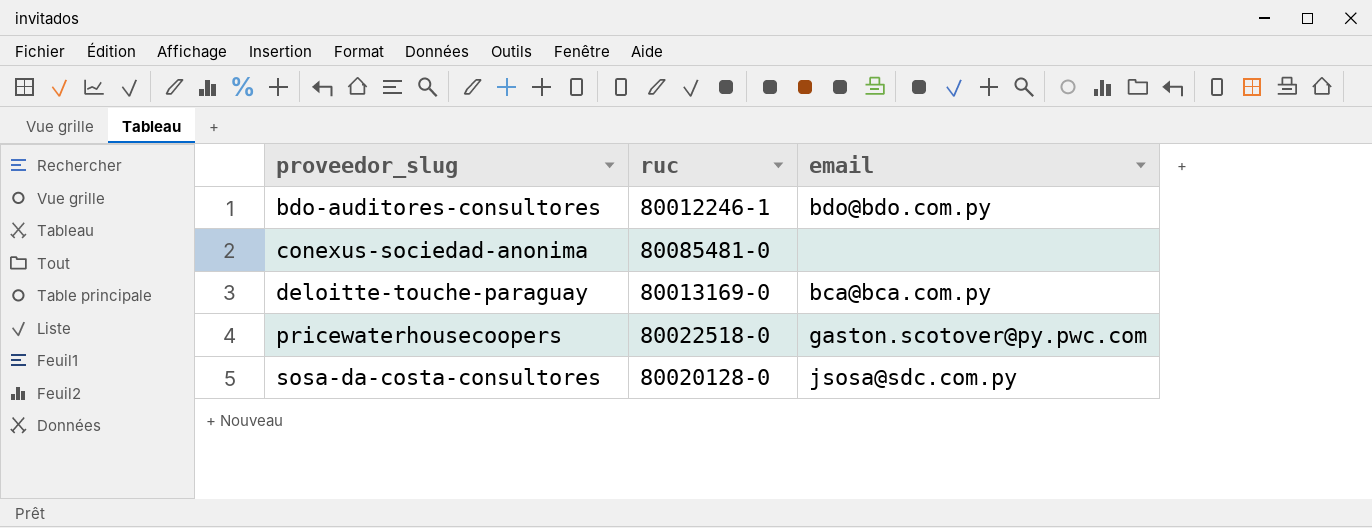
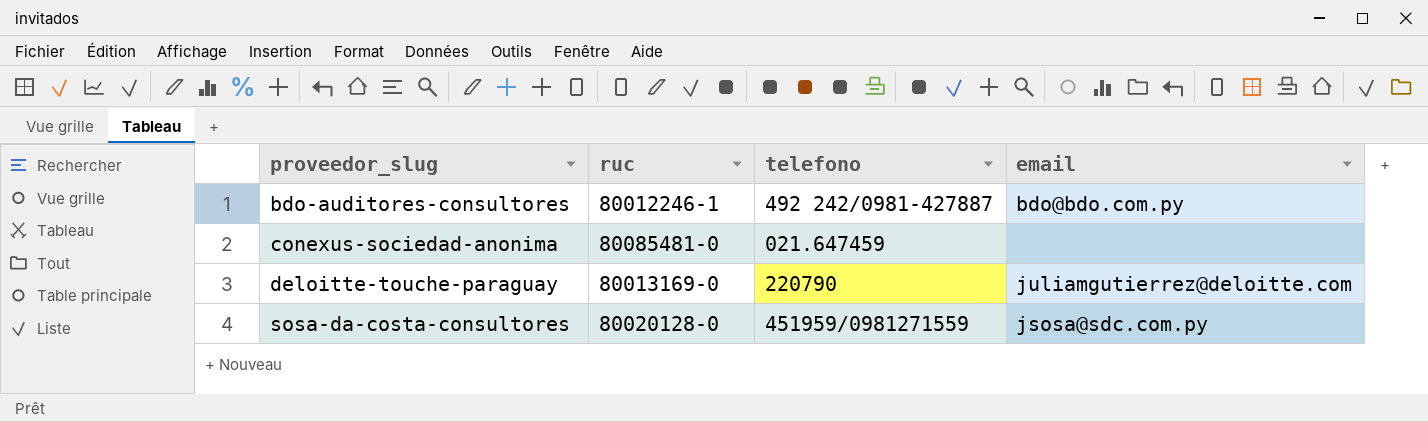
column telefono | position: none -> 3
row pricewaterhousecoopers: 80022518-0 | gaston.scotover@py.pwc.com -> none
deloitte-touche-paraguay | email: bca@bca.com.py -> juliamgutierrez@deloitte.com

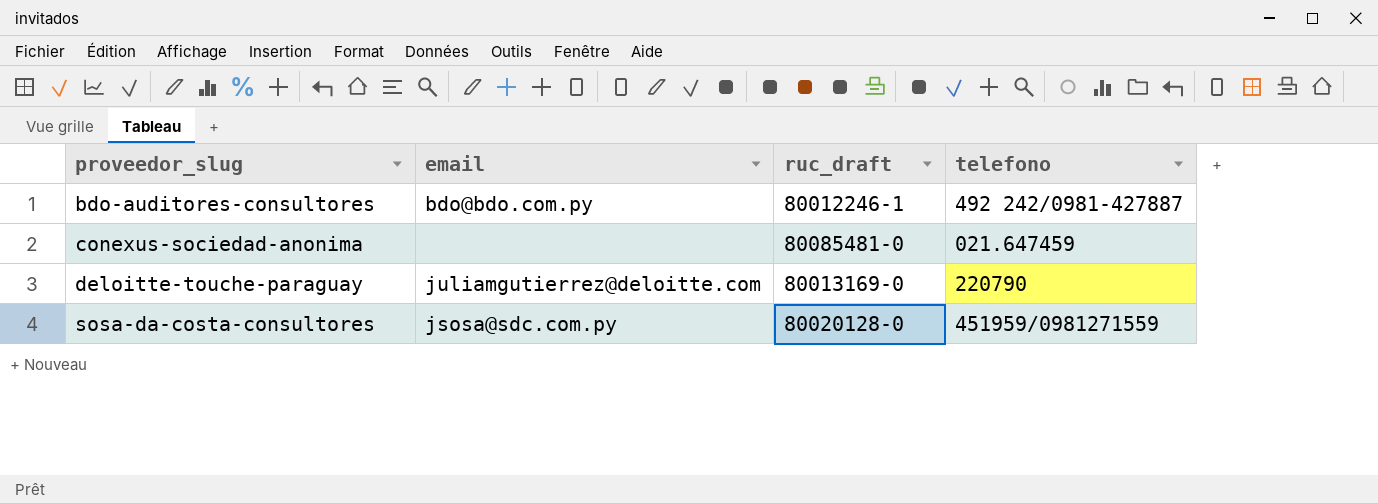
column email | position: 4 -> 2
column name: ruc -> ruc_draft

